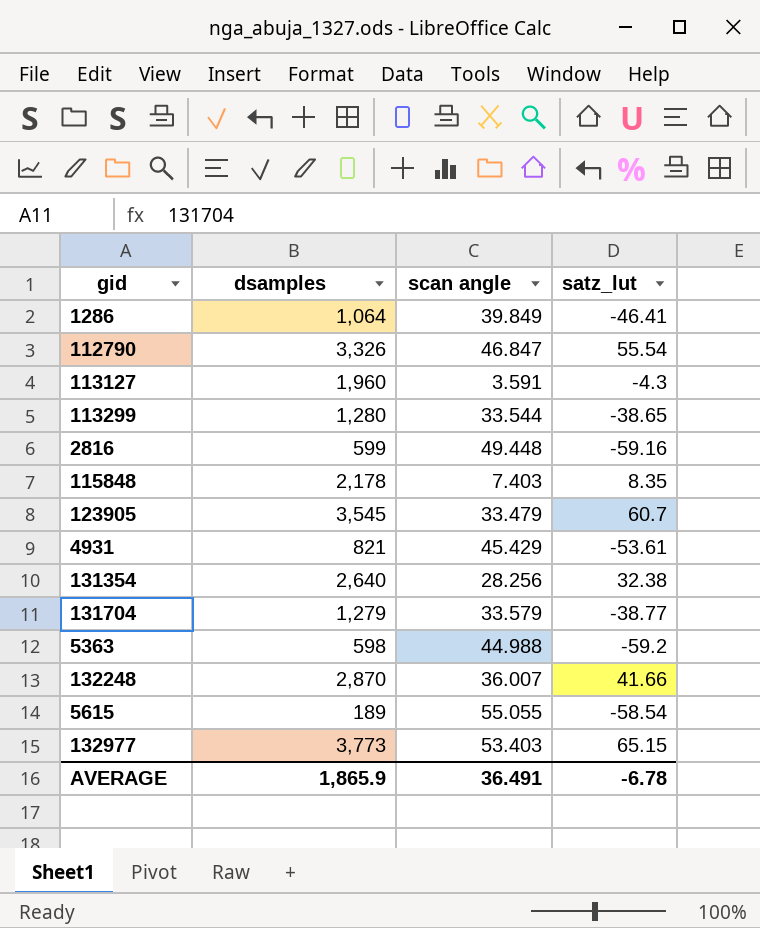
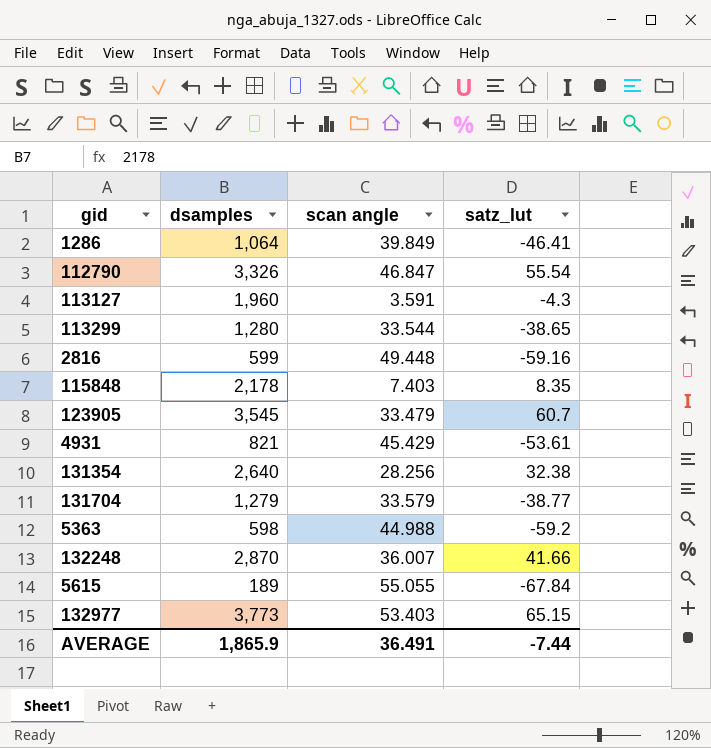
5615 | satz_lut: -58.54 -> -67.84
AVERAGE | satz_lut: -6.78 -> -7.44

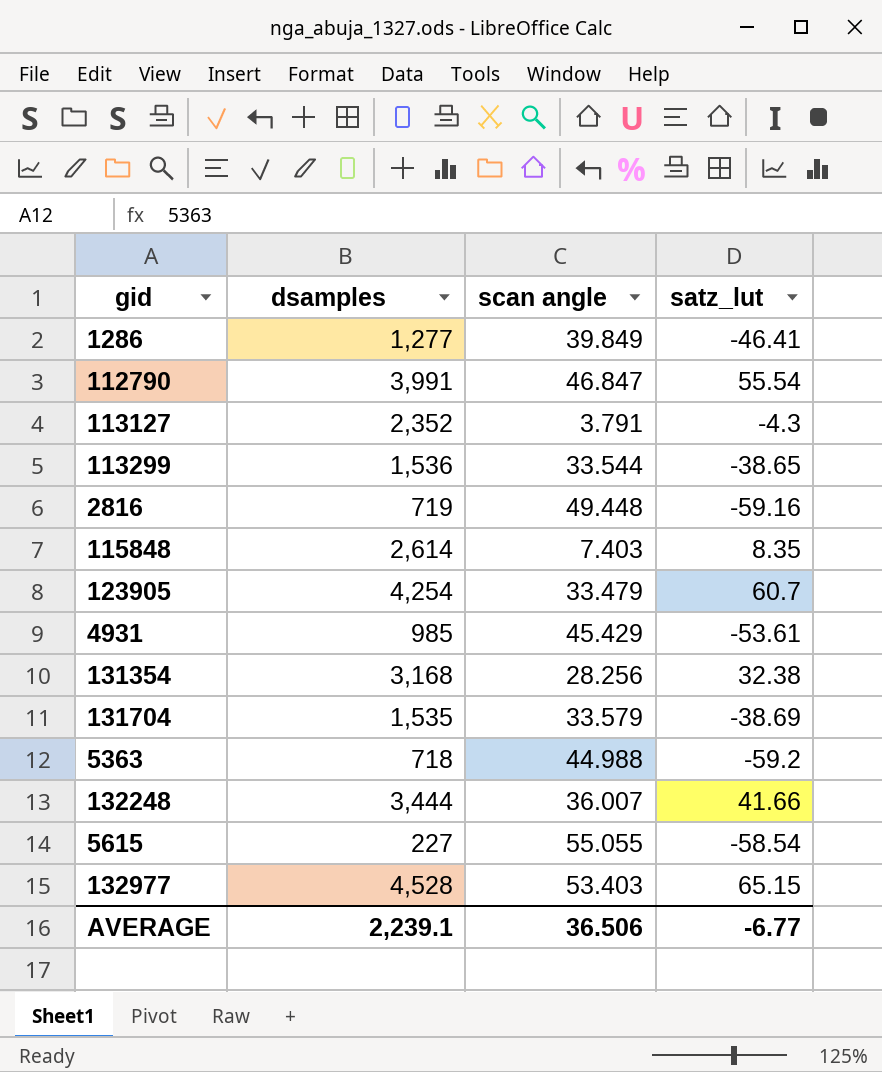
1286 | dsamples: 1,064 -> 1,277
112790 | dsamples: 3,326 -> 3,991
113127 | dsamples: 1,960 -> 2,352
113127 | scan angle: 3.591 -> 3.791
113299 | dsamples: 1,280 -> 1,536
2816 | dsamples: 599 -> 719
115848 | dsamples: 2,178 -> 2,614
123905 | dsamples: 3,545 -> 4,254
4931 | dsamples: 821 -> 985
131354 | dsamples: 2,640 -> 3,168
131704 | dsamples: 1,279 -> 1,535
131704 | satz_lut: -38.77 -> -38.69
5363 | dsamples: 598 -> 718
132248 | dsamples: 2,870 -> 3,444
5615 | dsamples: 189 -> 227
5615 | satz_lut: -67.84 -> -58.54
132977 | dsamples: 3,773 -> 4,528
AVERAGE | dsamples: 1,865.9 -> 2,239.1
AVERAGE | scan angle: 36.491 -> 36.506
AVERAGE | satz_lut: -7.44 -> -6.77

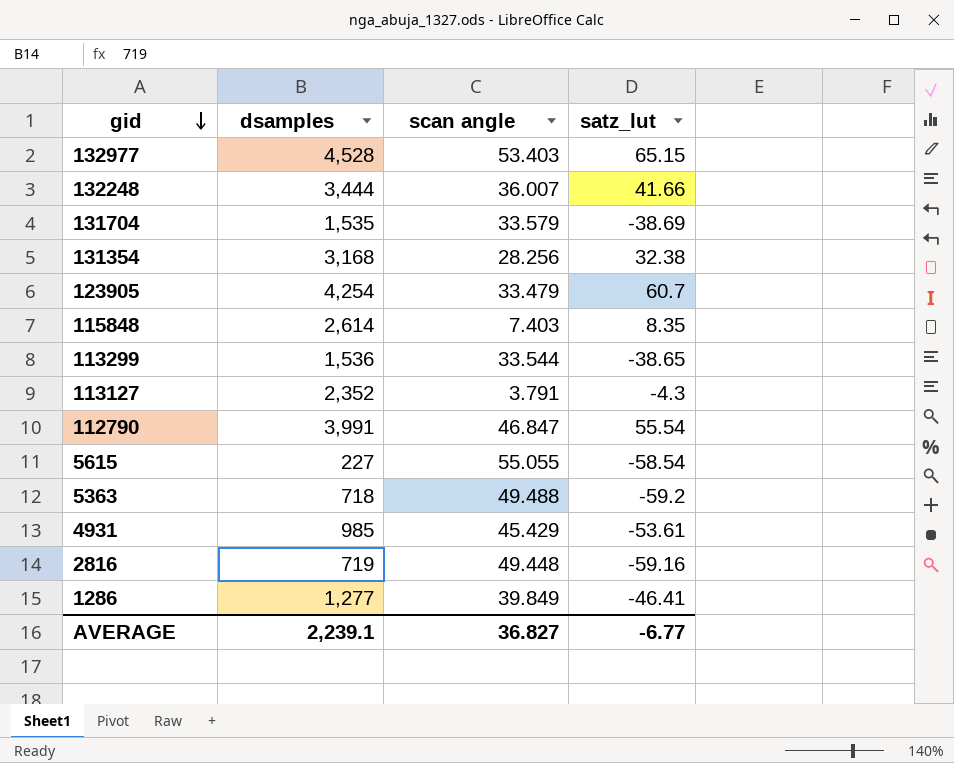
row order: none -> gid descending
5363 | scan angle: 44.988 -> 49.488
AVERAGE | scan angle: 36.506 -> 36.827

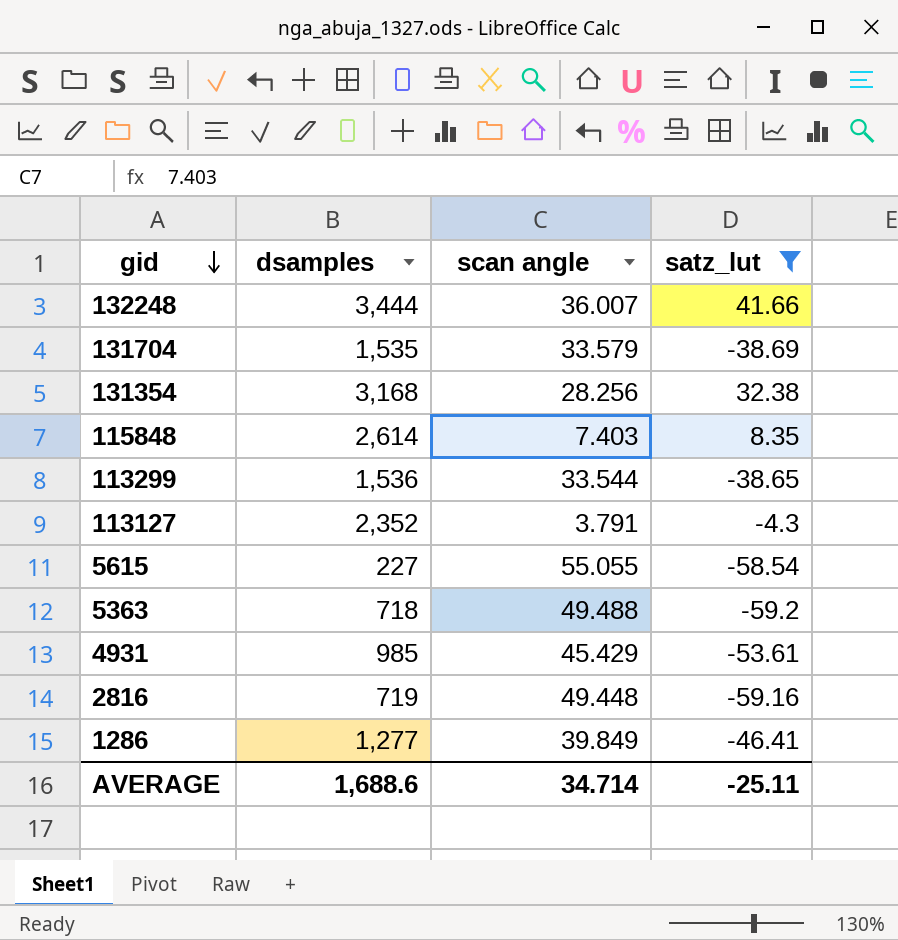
filter: none -> satz_lut <= 41.66
AVERAGE | dsamples: 2,239.1 -> 1,688.6
AVERAGE | scan angle: 36.827 -> 34.714
AVERAGE | satz_lut: -6.77 -> -25.11

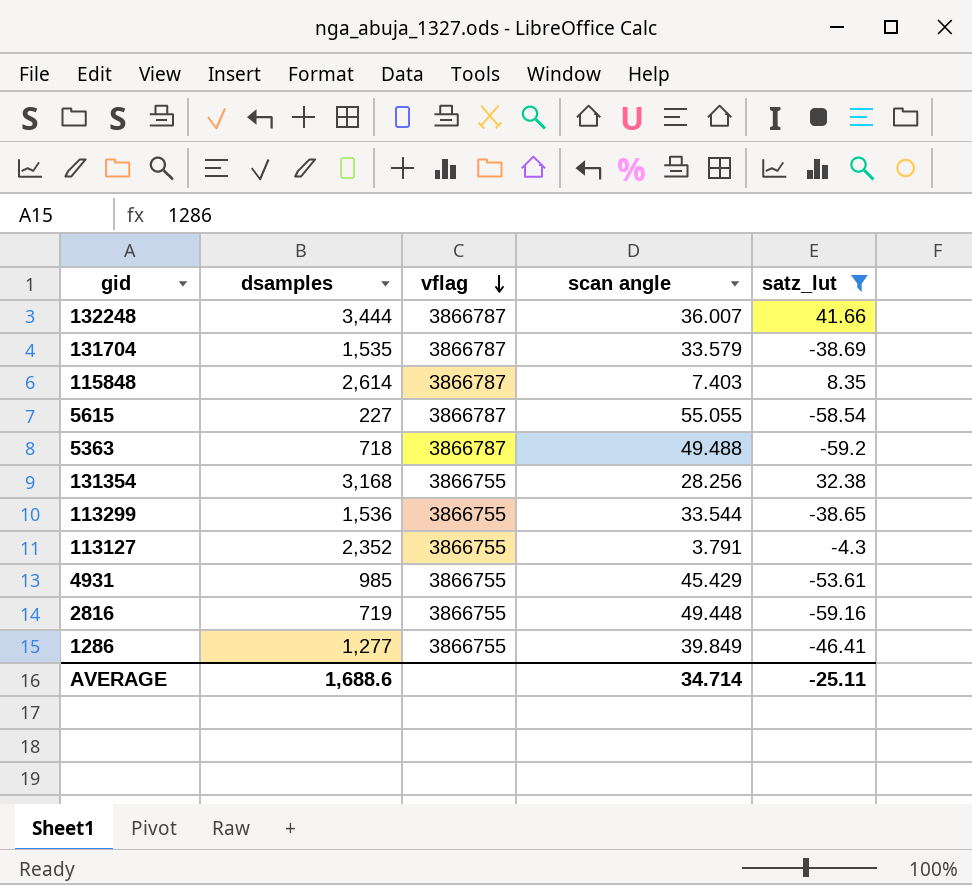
row order: gid descending -> vflag descending
column vflag | position: none -> 3

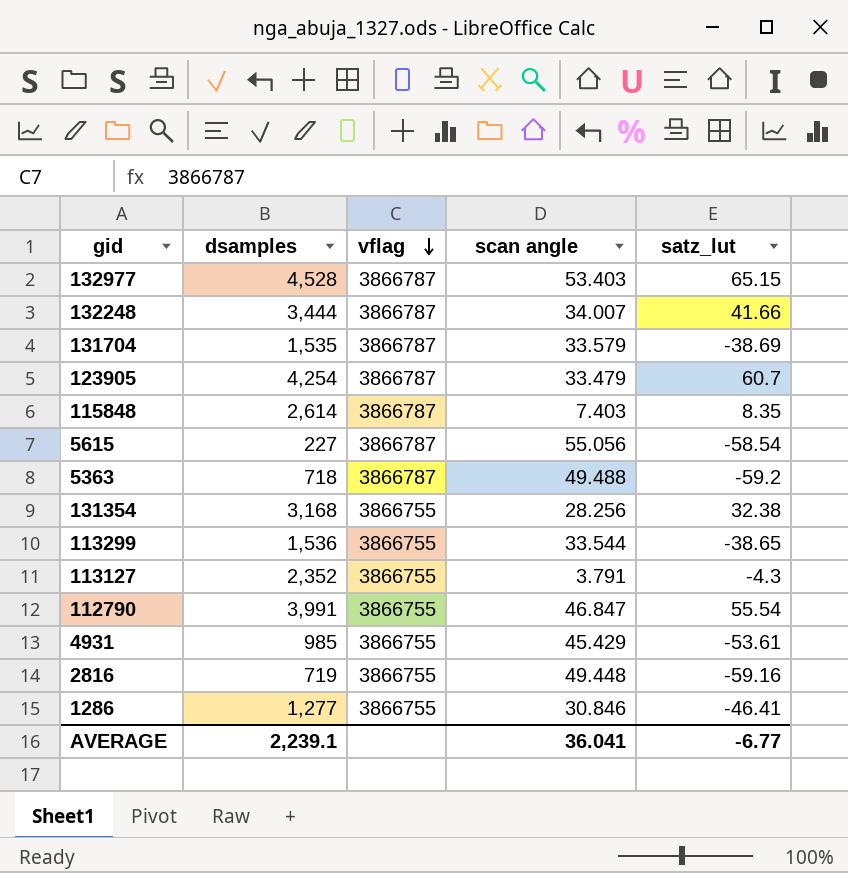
filter: satz_lut <= 41.66 -> none
132248 | scan angle: 36.007 -> 34.007
5615 | scan angle: 55.055 -> 55.056
1286 | scan angle: 39.849 -> 30.846
AVERAGE | dsamples: 1,688.6 -> 2,239.1
AVERAGE | scan angle: 34.714 -> 36.041
AVERAGE | satz_lut: -25.11 -> -6.77

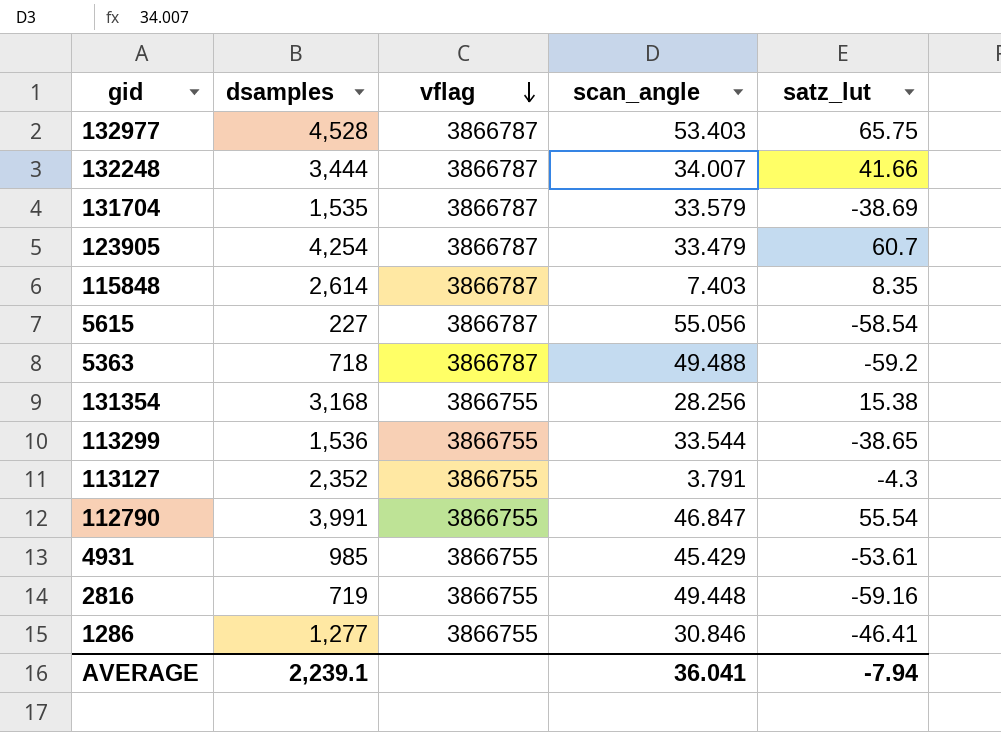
column name: scan angle -> scan_angle
132977 | satz_lut: 65.15 -> 65.75
131354 | satz_lut: 32.38 -> 15.38
AVERAGE | satz_lut: -6.77 -> -7.94

